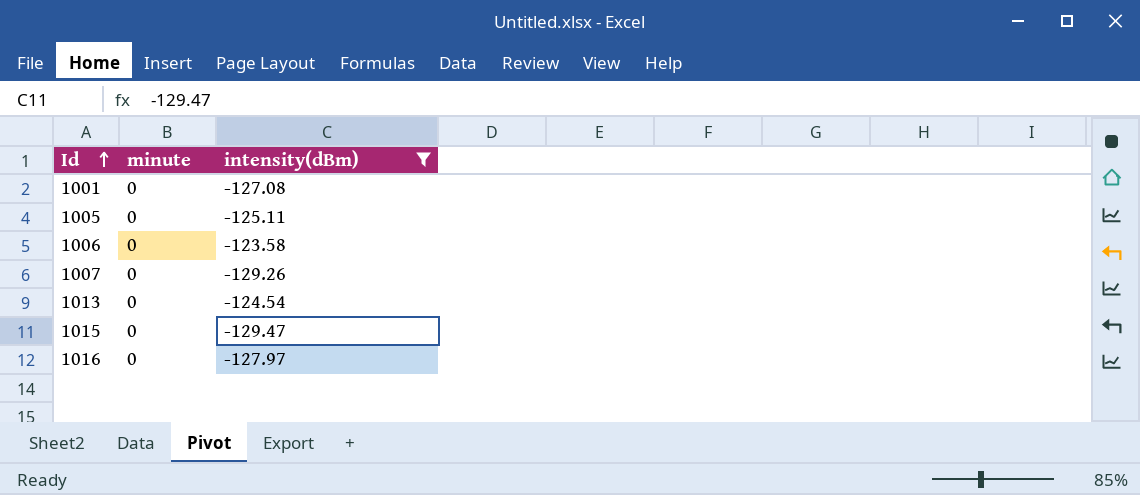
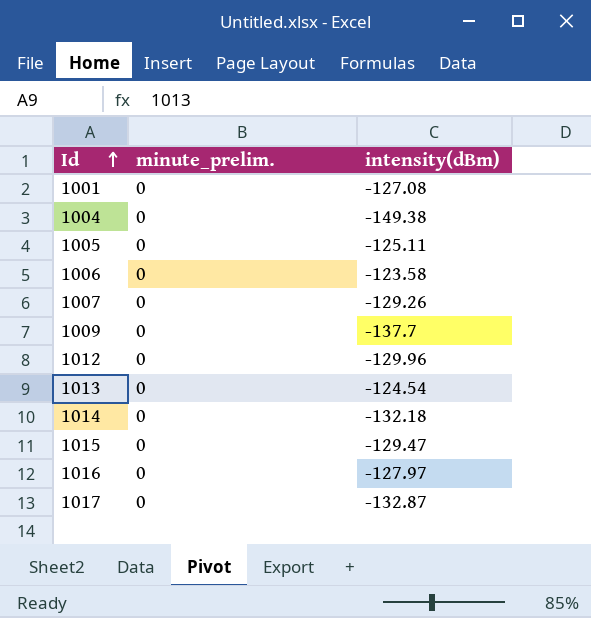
filter: intensity(dBm) >= -129.47 -> none
column name: minute -> minute_prelim.

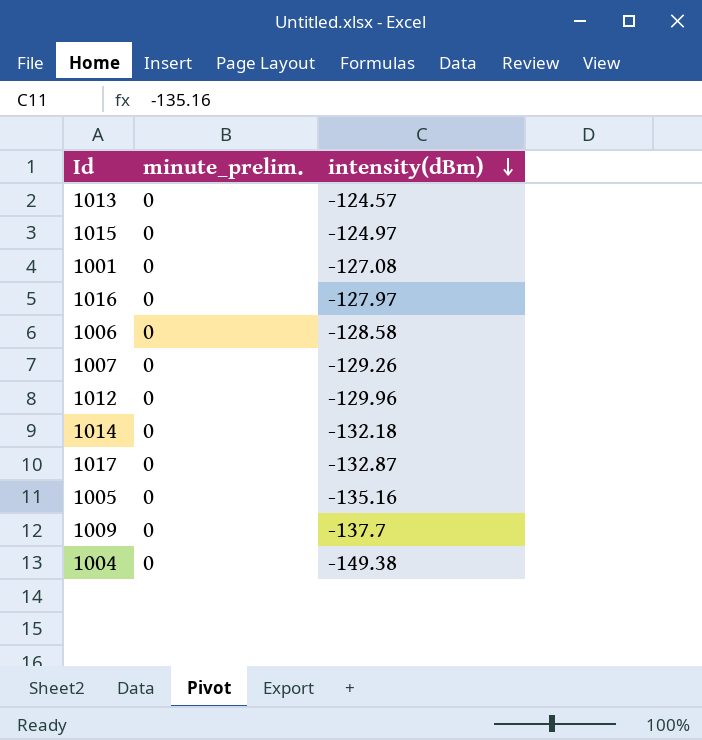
row order: Id ascending -> intensity(dBm) descending
1013 | intensity(dBm): -124.54 -> -124.57
1015 | intensity(dBm): -129.47 -> -124.97
1006 | intensity(dBm): -123.58 -> -128.58
1005 | intensity(dBm): -125.11 -> -135.16

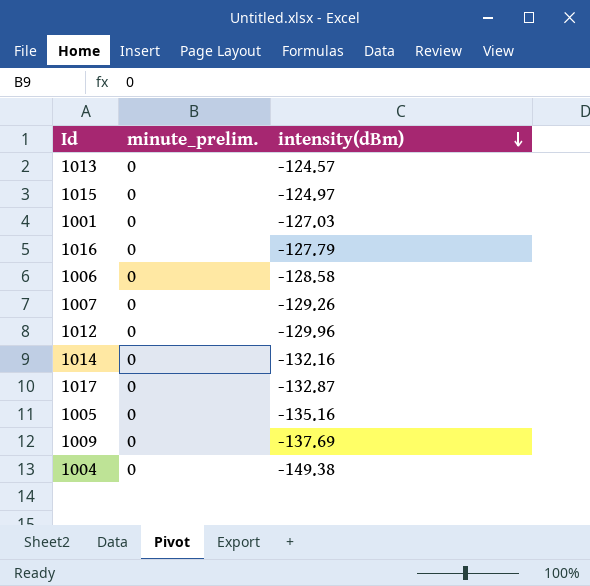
1001 | intensity(dBm): -127.08 -> -127.03
1016 | intensity(dBm): -127.97 -> -127.79
1014 | intensity(dBm): -132.18 -> -132.16
1009 | intensity(dBm): -137.7 -> -137.69

